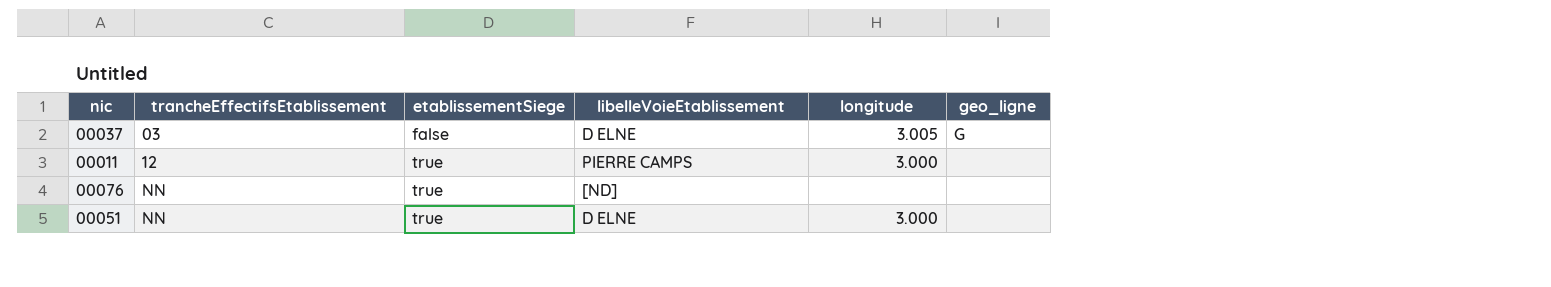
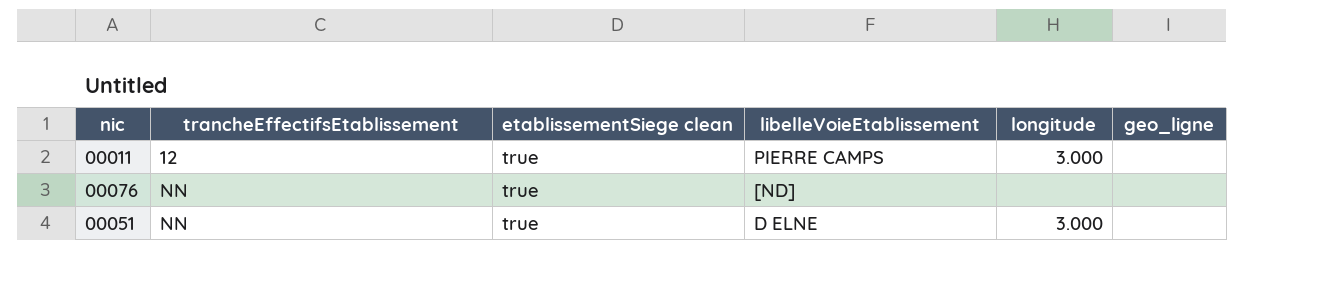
column name: etablissementSiege -> etablissementSiege clean
row 00037: 03 | false | D ELNE | 3.005 | G -> none

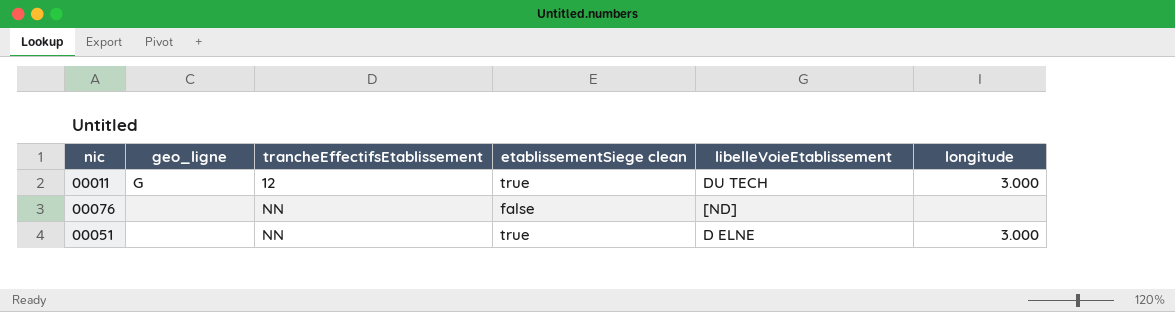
column geo_ligne | position: 6 -> 2
00011 | geo_ligne: none -> G
00011 | libelleVoieEtablissement: PIERRE CAMPS -> DU TECH
00076 | etablissementSiege clean: true -> false

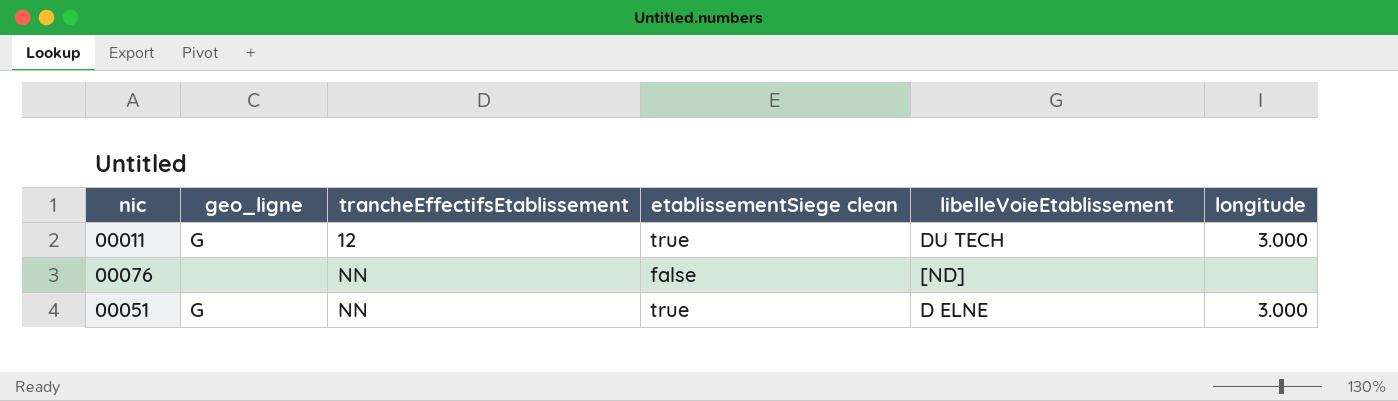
00051 | geo_ligne: none -> G

